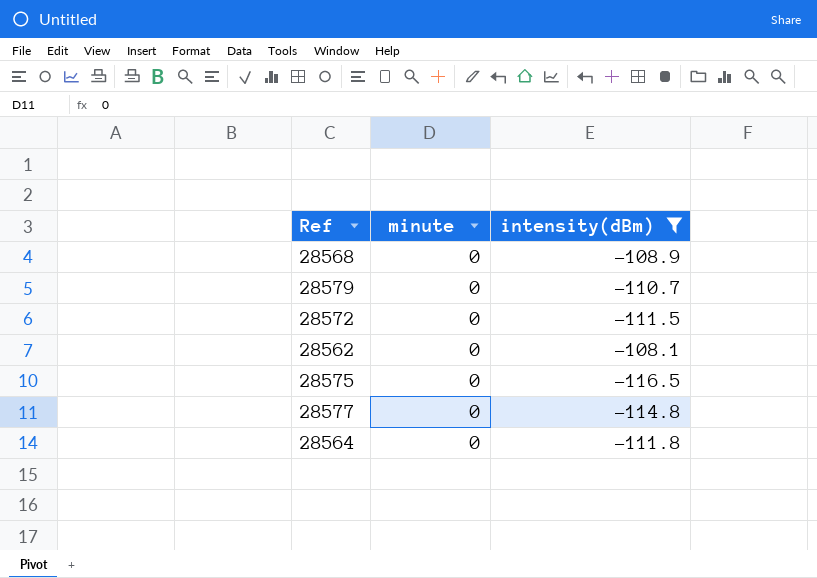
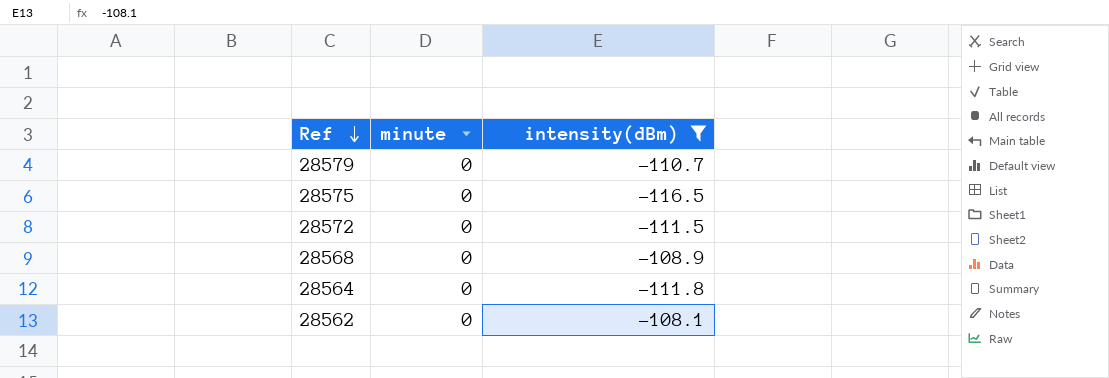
row order: none -> Ref descending
row 28577: 0 | -114.8 -> none

